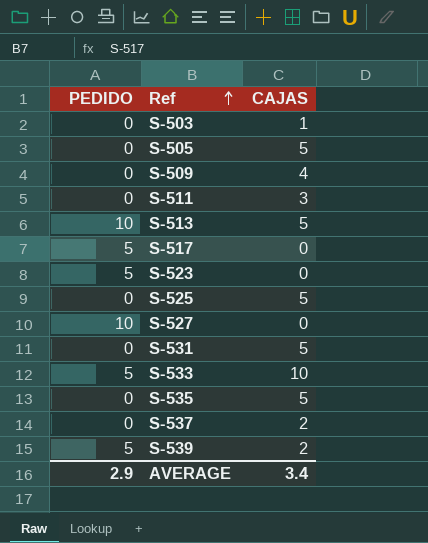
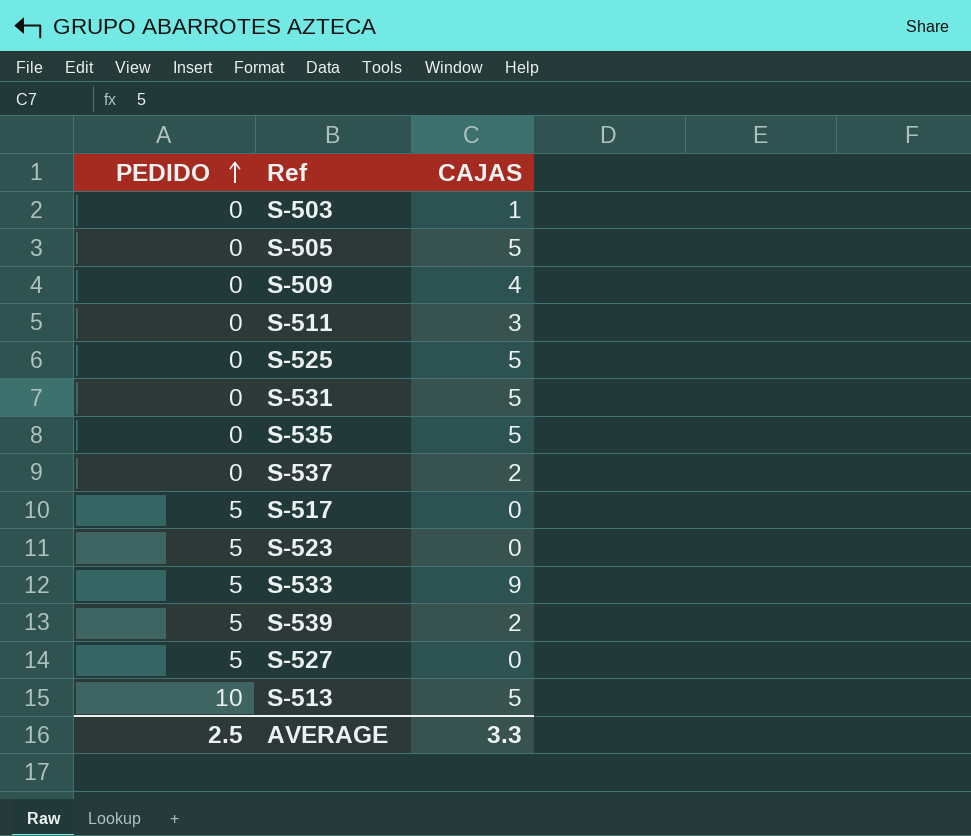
row order: Ref ascending -> PEDIDO ascending
S-533 | CAJAS: 10 -> 9
S-527 | PEDIDO: 10 -> 5
AVERAGE | PEDIDO: 2.9 -> 2.5
AVERAGE | CAJAS: 3.4 -> 3.3

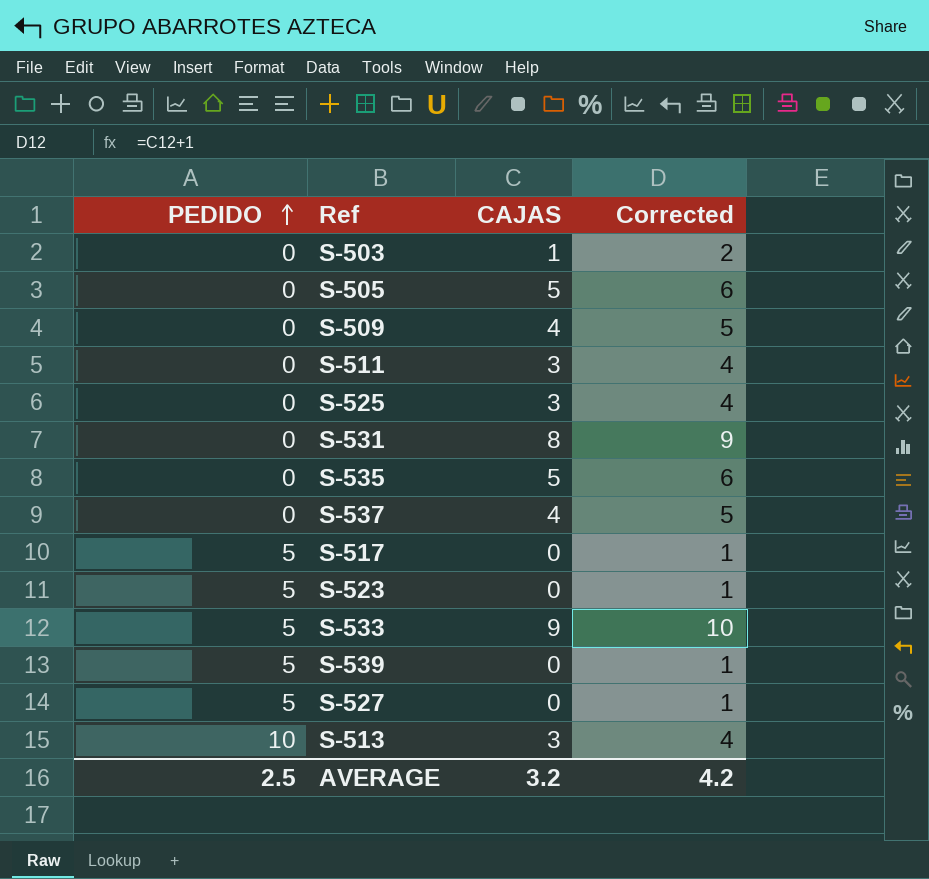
column Corrected | formula: none -> [CAJAS] + 1
S-525 | CAJAS: 5 -> 3
S-531 | CAJAS: 5 -> 8
S-537 | CAJAS: 2 -> 4
S-539 | CAJAS: 2 -> 0
S-513 | CAJAS: 5 -> 3
AVERAGE | CAJAS: 3.3 -> 3.2

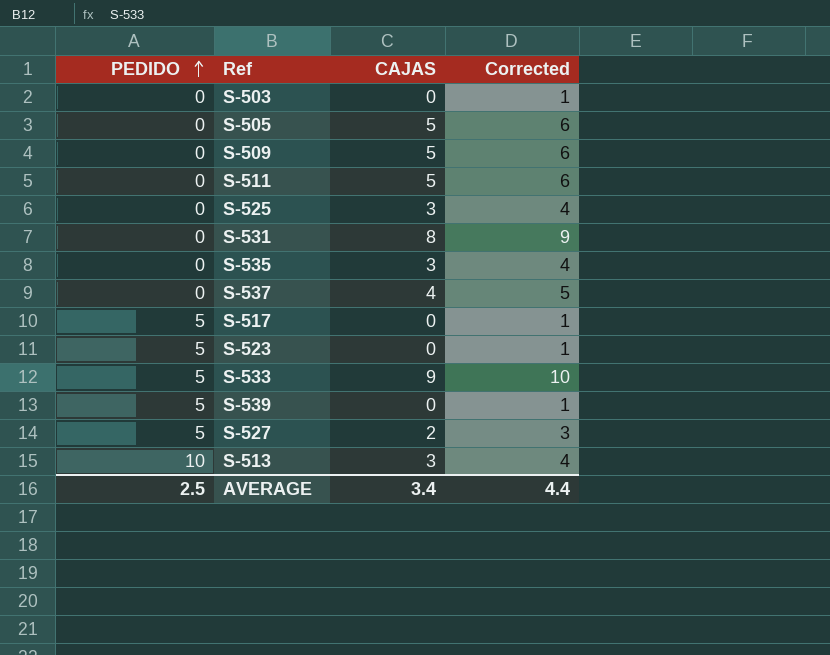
S-503 | CAJAS: 1 -> 0
S-503 | Corrected: 2 -> 1
S-509 | CAJAS: 4 -> 5
S-509 | Corrected: 5 -> 6
S-511 | CAJAS: 3 -> 5
S-511 | Corrected: 4 -> 6
S-535 | CAJAS: 5 -> 3
S-535 | Corrected: 6 -> 4
S-527 | CAJAS: 0 -> 2
S-527 | Corrected: 1 -> 3
AVERAGE | CAJAS: 3.2 -> 3.4
AVERAGE | Corrected: 4.2 -> 4.4

